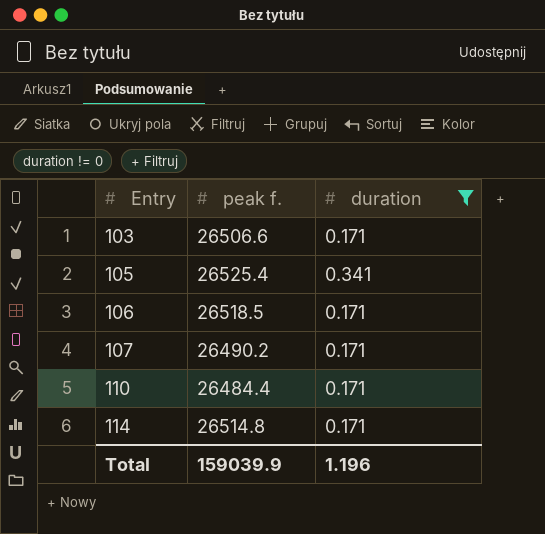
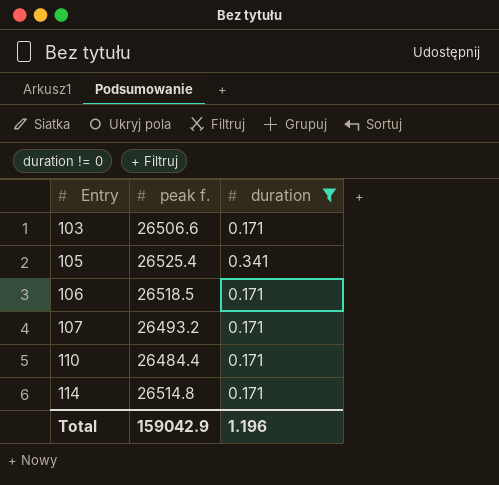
107 | peak f.: 26490.2 -> 26493.2
Total | peak f.: 159039.9 -> 159042.9

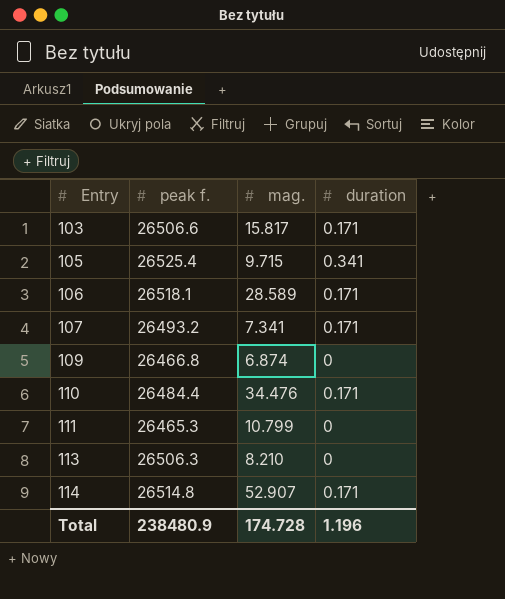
filter: duration != 0 -> none
column mag. | position: none -> 3
106 | peak f.: 26518.5 -> 26518.1
Total | peak f.: 159042.9 -> 238480.9

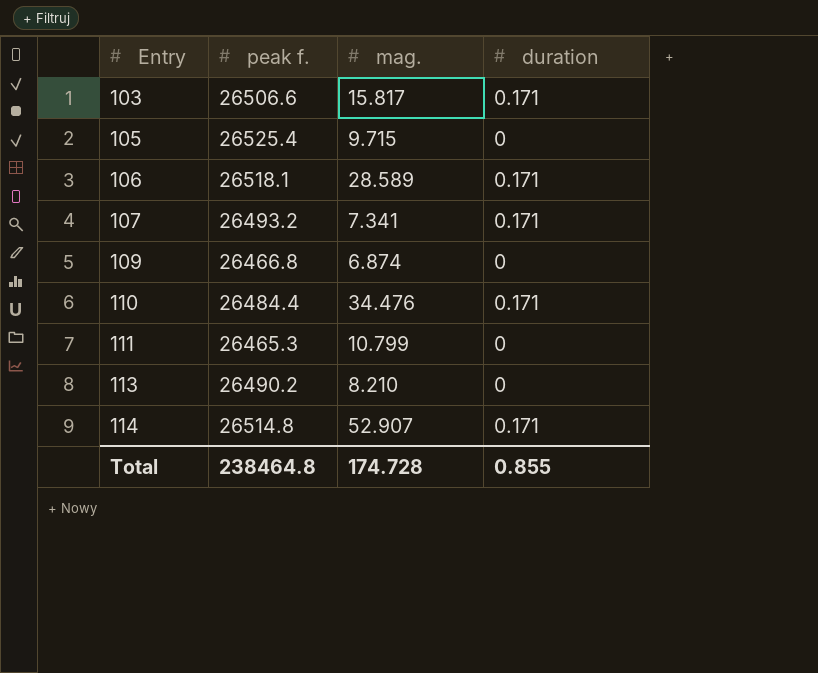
105 | duration: 0.341 -> 0
113 | peak f.: 26506.3 -> 26490.2
Total | peak f.: 238480.9 -> 238464.8
Total | duration: 1.196 -> 0.855

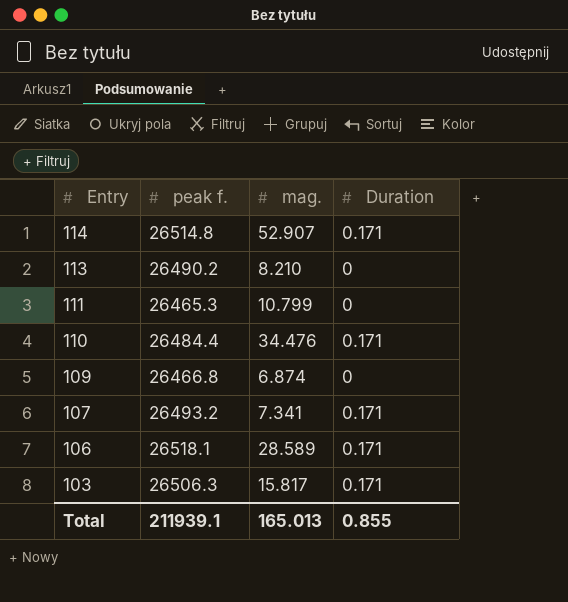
row order: Entry ascending -> Entry descending
column name: duration -> Duration
row 105: 26525.4 | 9.715 | 0 -> none
103 | peak f.: 26506.6 -> 26506.3
Total | peak f.: 238464.8 -> 211939.1
Total | mag.: 174.728 -> 165.013

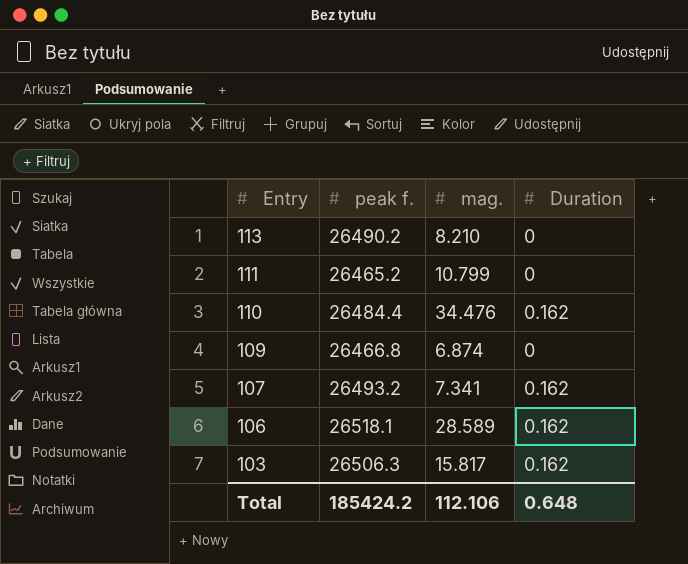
row 114: 26514.8 | 52.907 | 0.171 -> none
111 | peak f.: 26465.3 -> 26465.2
110 | Duration: 0.171 -> 0.162
107 | Duration: 0.171 -> 0.162
106 | Duration: 0.171 -> 0.162
103 | Duration: 0.171 -> 0.162
Total | peak f.: 211939.1 -> 185424.2
Total | mag.: 165.013 -> 112.106
Total | Duration: 0.855 -> 0.648

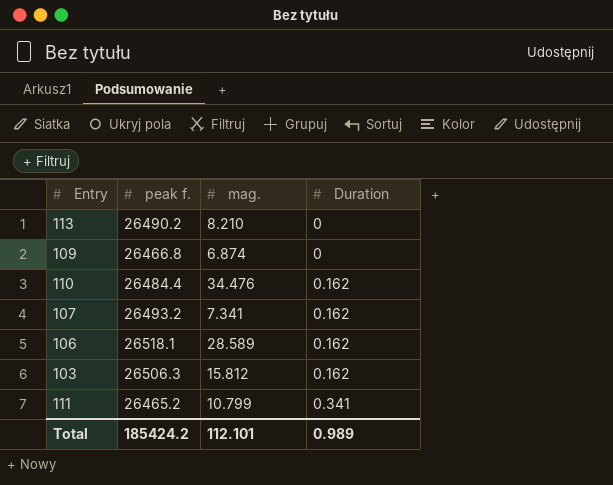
row order: Entry descending -> Duration ascending
103 | mag.: 15.817 -> 15.812
111 | Duration: 0 -> 0.341
Total | mag.: 112.106 -> 112.101
Total | Duration: 0.648 -> 0.989

